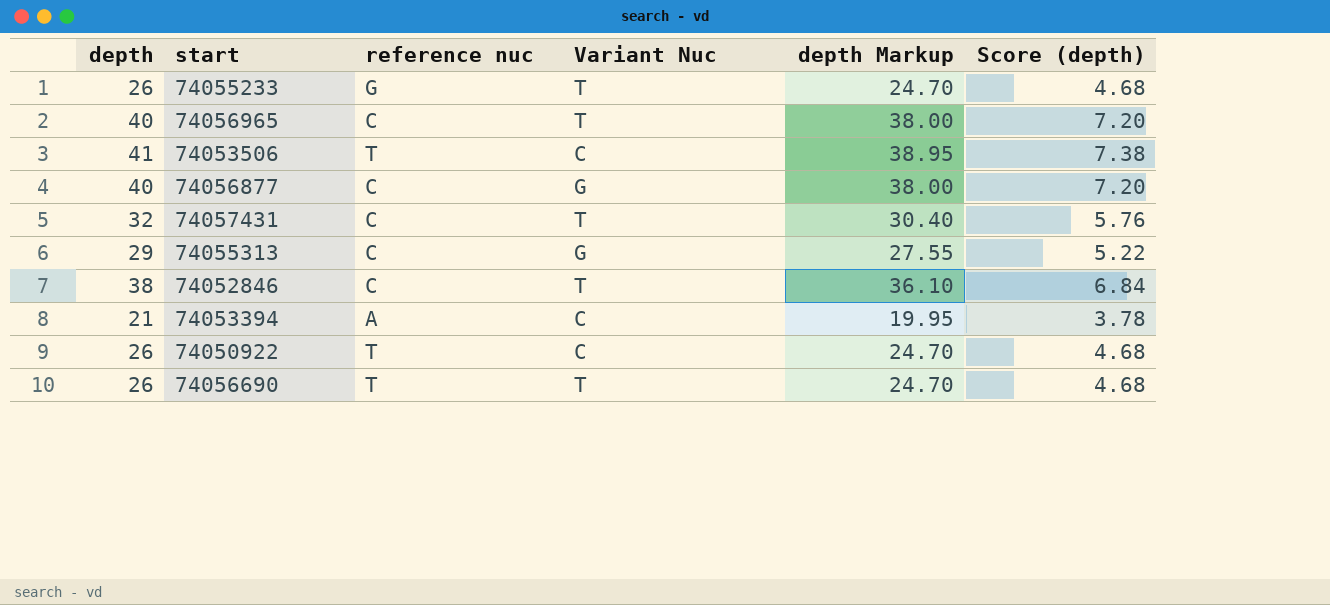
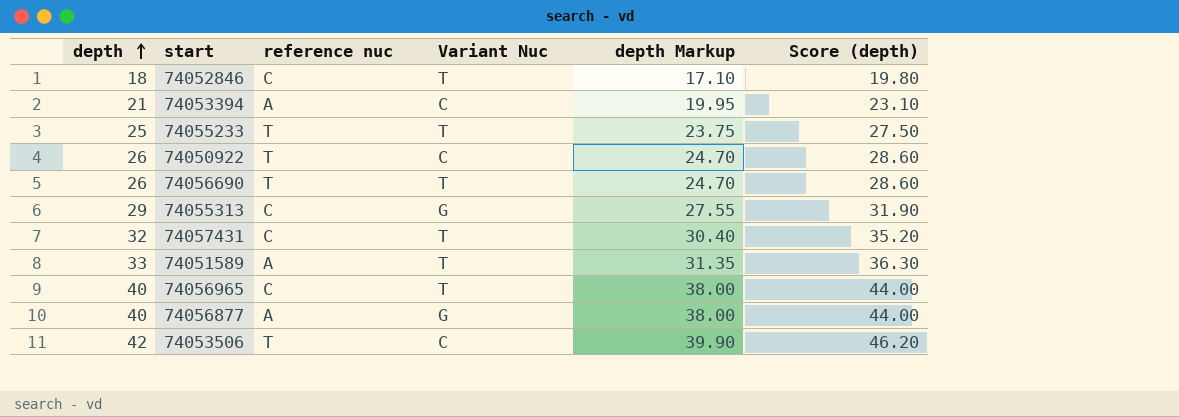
row order: none -> depth ascending
column Score (depth) | formula: [depth] * 0.18 -> [depth] * 1.1
74052846 | depth: 38 -> 18
74052846 | depth Markup: 36.10 -> 17.10
74055233 | depth: 26 -> 25
74055233 | reference nuc: G -> T
74055233 | depth Markup: 24.70 -> 23.75
row 74051589: none -> 33 | A | T | 31.35 | 36.30
74056877 | reference nuc: C -> A
74053506 | depth: 41 -> 42
74053506 | depth Markup: 38.95 -> 39.90

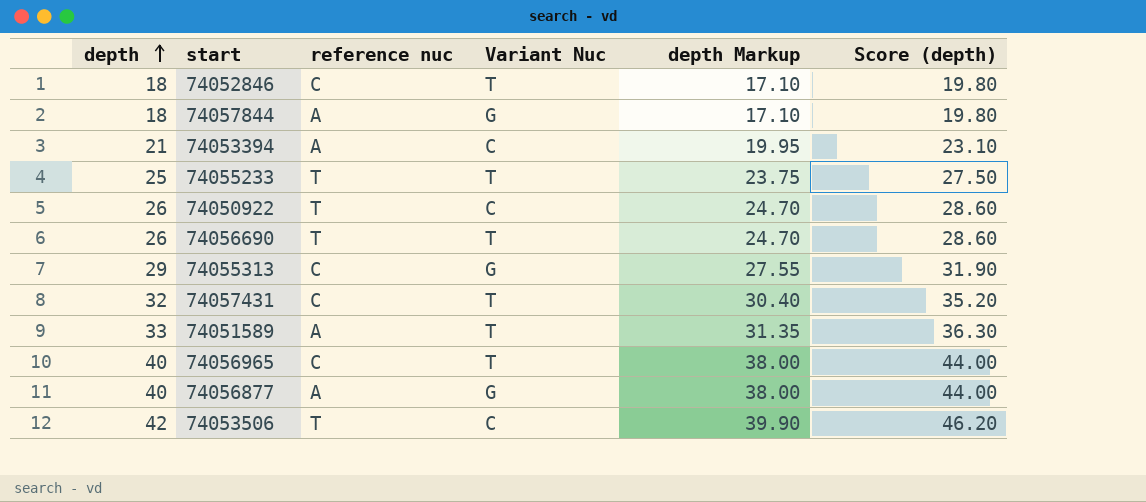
row 74057844: none -> 18 | A | G | 17.10 | 19.80

